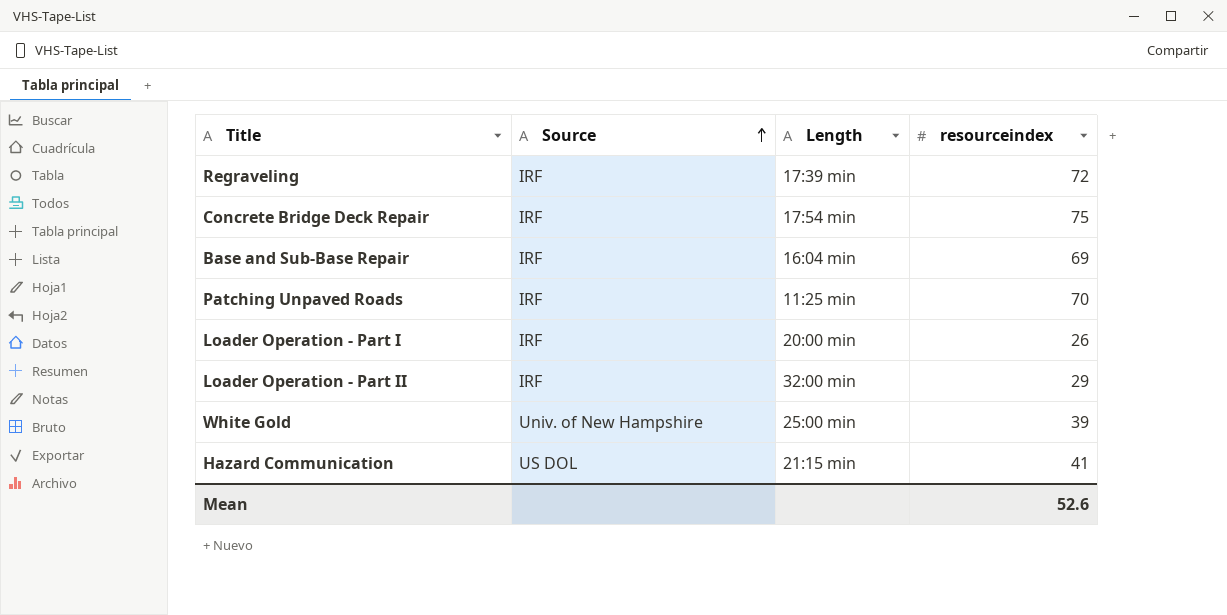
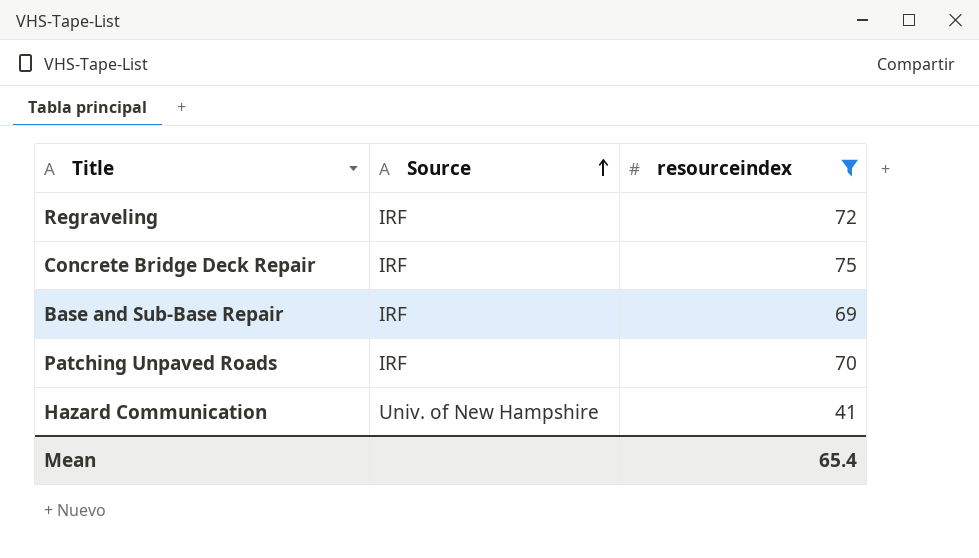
filter: none -> resourceindex >= 41
column Length | position: 3 -> none
Hazard Communication | Source: US DOL -> Univ. of New Hampshire
Mean | resourceindex: 52.6 -> 65.4

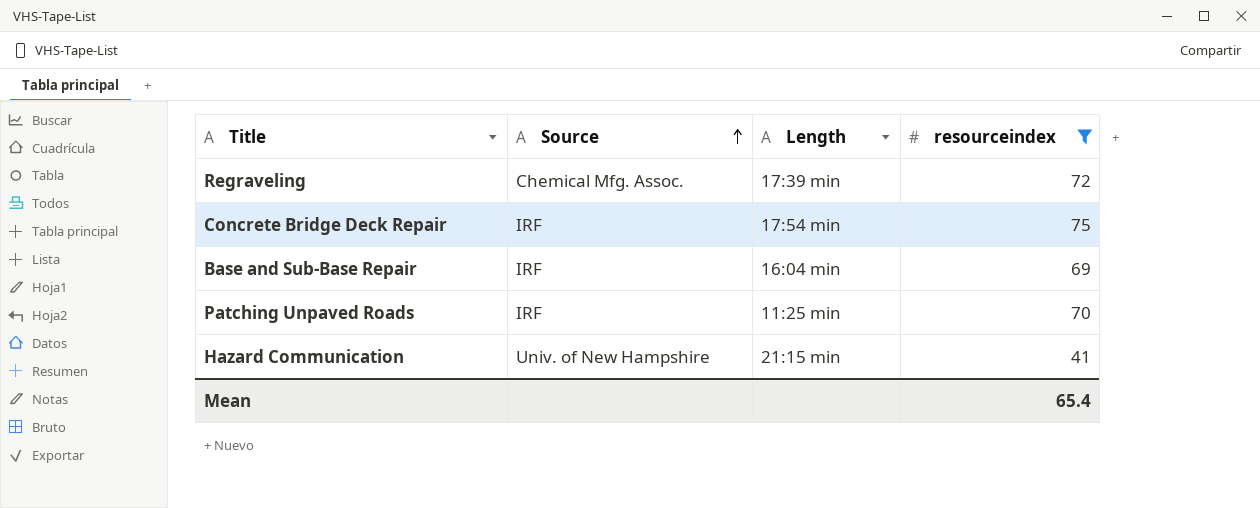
column Length | position: none -> 3
Regraveling | Source: IRF -> Chemical Mfg. Assoc.

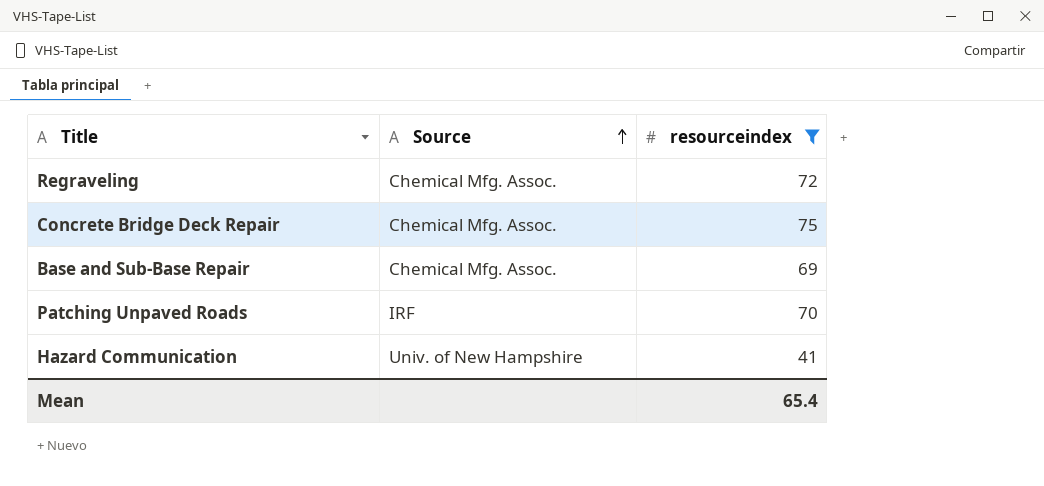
column Length | position: 3 -> none
Concrete Bridge Deck Repair | Source: IRF -> Chemical Mfg. Assoc.
Base and Sub-Base Repair | Source: IRF -> Chemical Mfg. Assoc.

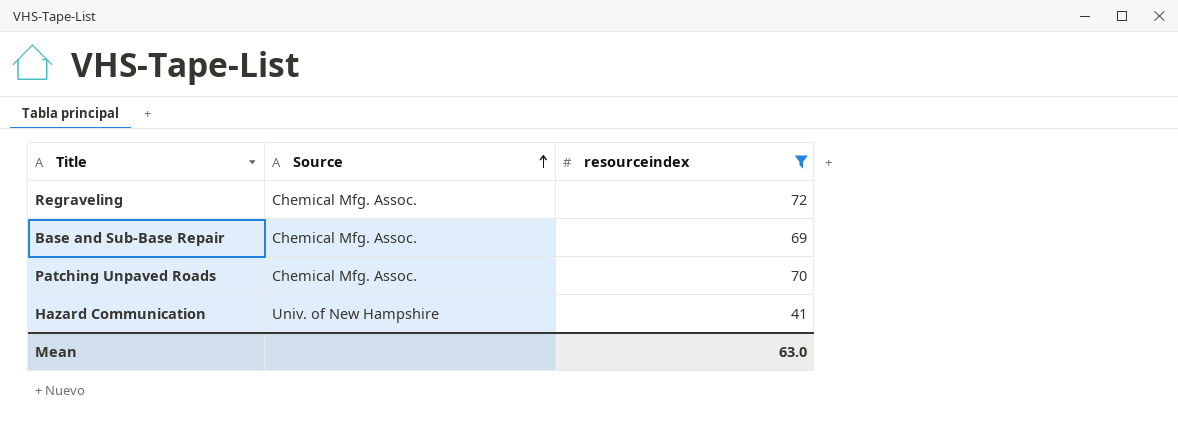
row Concrete Bridge Deck Repair: Chemical Mfg. Assoc. | 75 -> none
Patching Unpaved Roads | Source: IRF -> Chemical Mfg. Assoc.
Mean | resourceindex: 65.4 -> 63.0

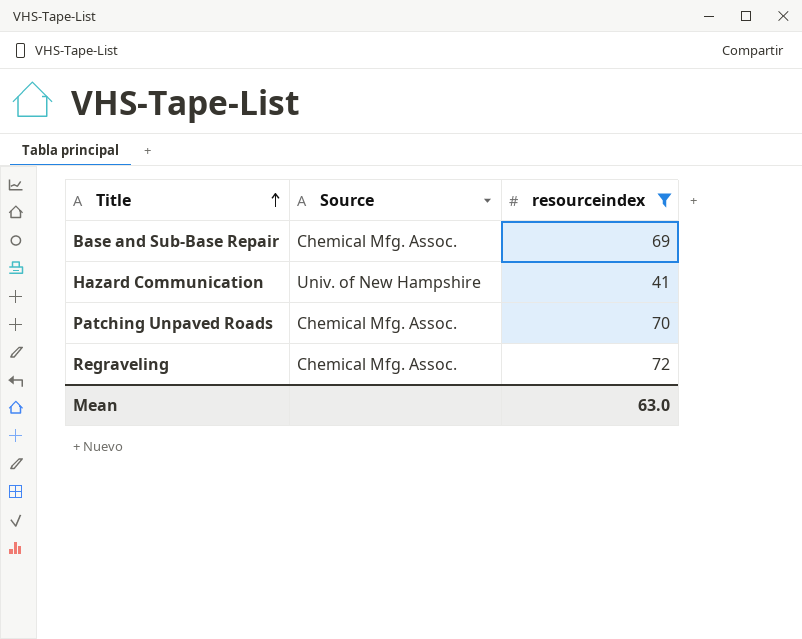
row order: Source ascending -> Title ascending

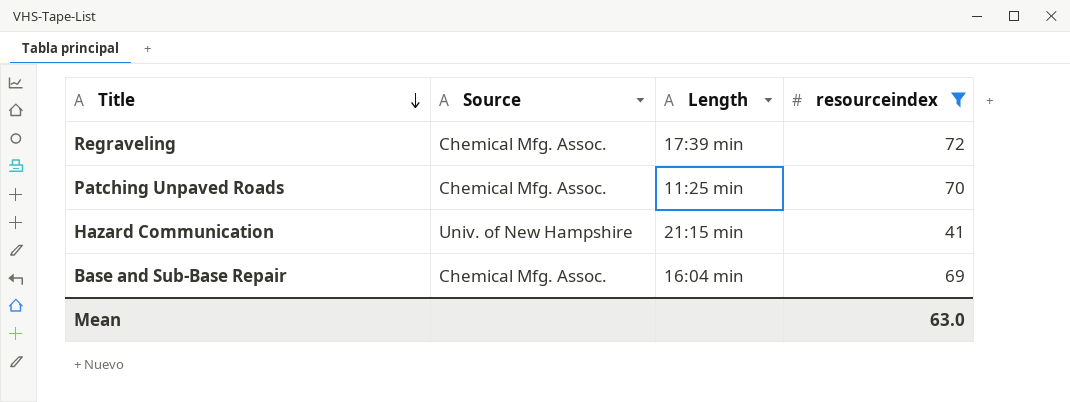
row order: Title ascending -> Title descending
column Length | position: none -> 3

